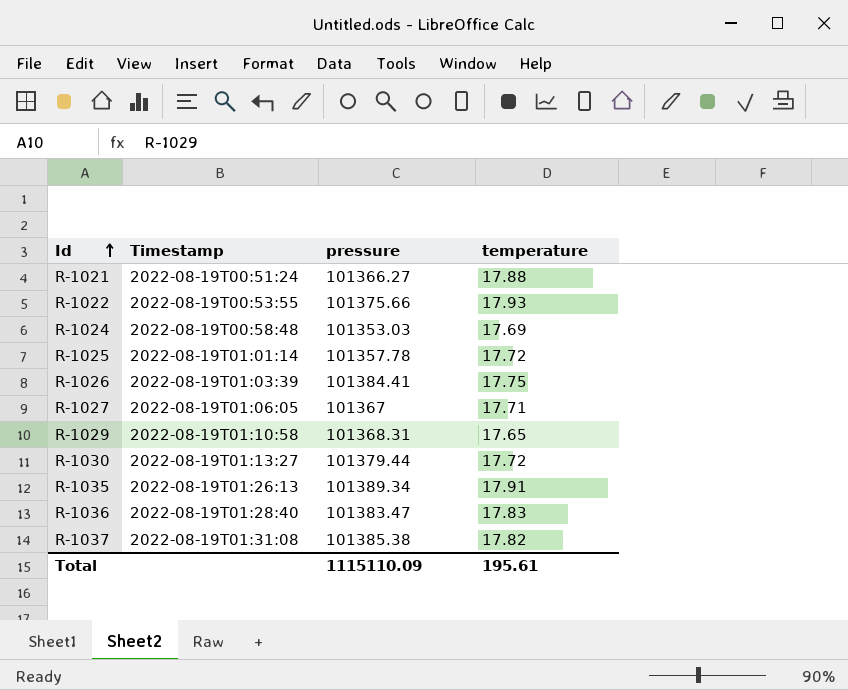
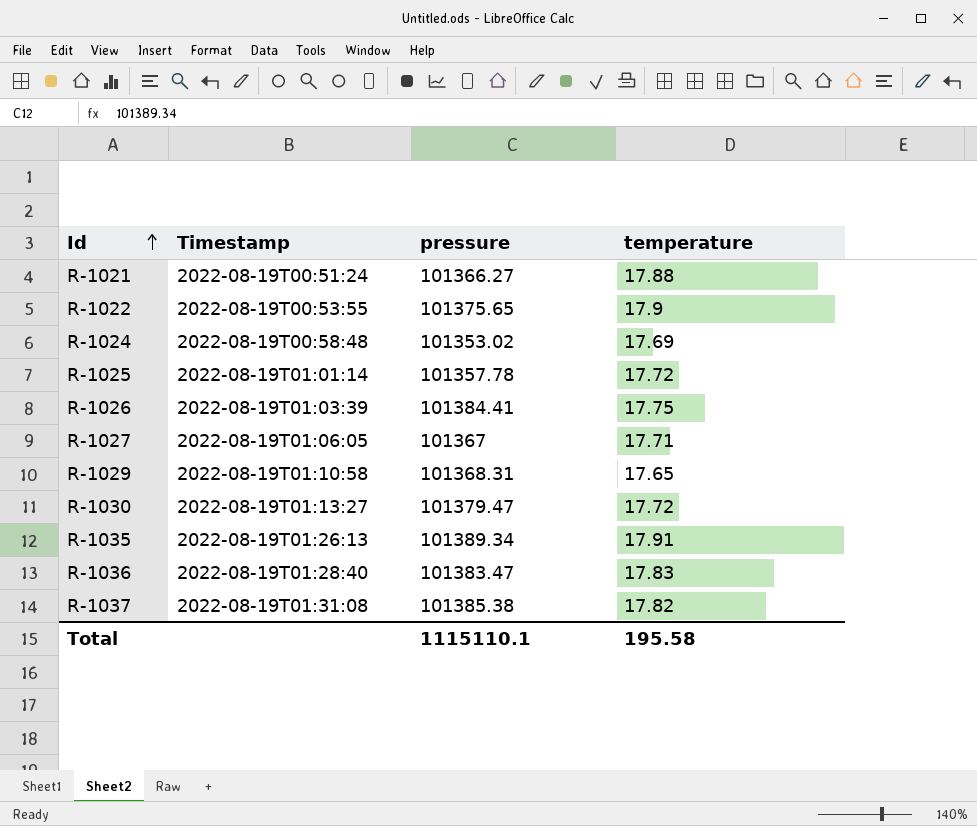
R-1022 | pressure: 101375.66 -> 101375.65
R-1022 | temperature: 17.93 -> 17.9
R-1024 | pressure: 101353.03 -> 101353.02
R-1030 | pressure: 101379.44 -> 101379.47
Total | pressure: 1115110.09 -> 1115110.1
Total | temperature: 195.61 -> 195.58

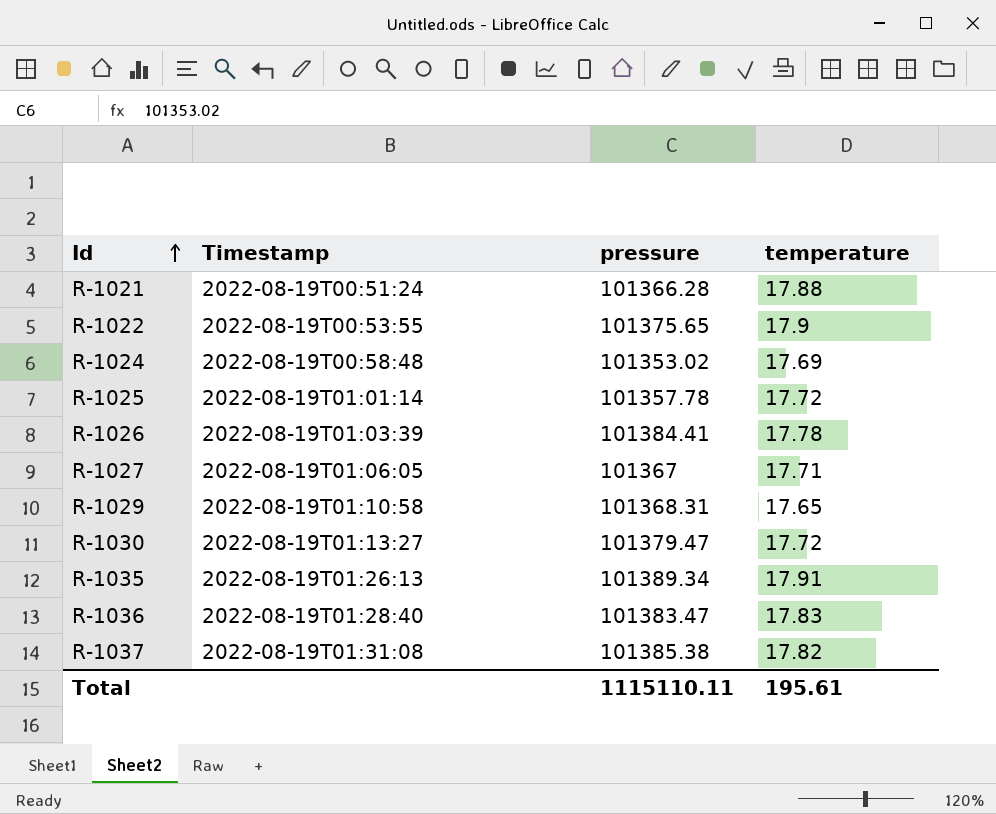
R-1021 | pressure: 101366.27 -> 101366.28
R-1026 | temperature: 17.75 -> 17.78
Total | pressure: 1115110.1 -> 1115110.11
Total | temperature: 195.58 -> 195.61

